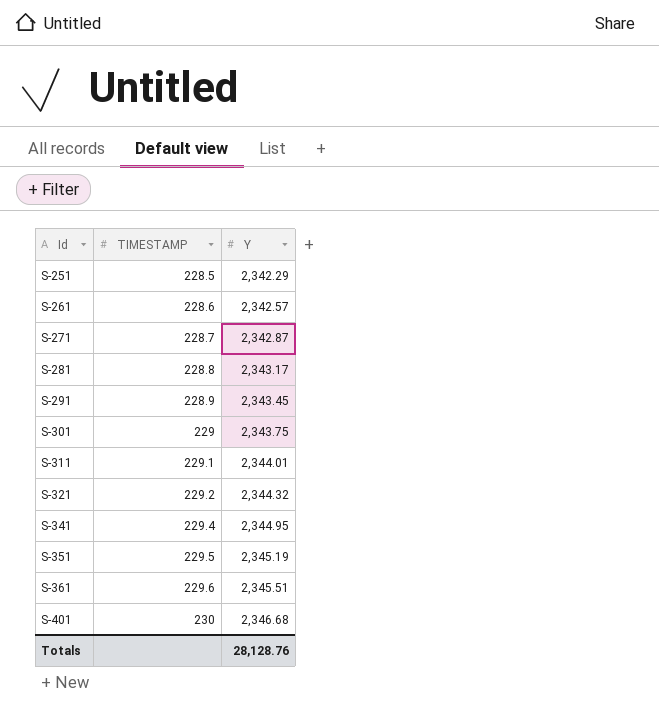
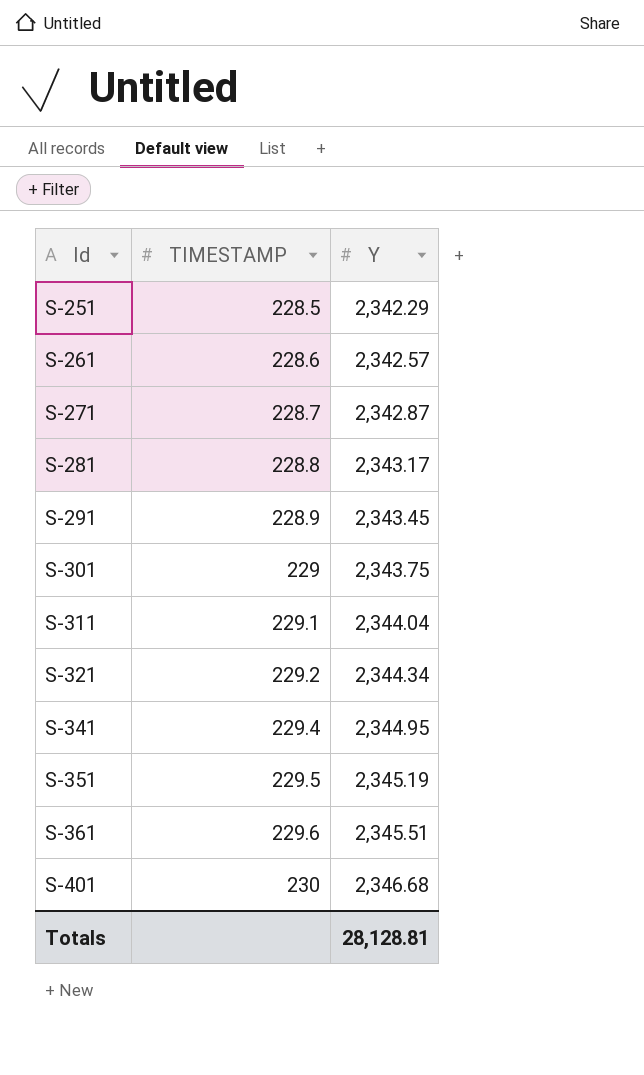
S-311 | Y: 2,344.01 -> 2,344.04
S-321 | Y: 2,344.32 -> 2,344.34
Totals | Y: 28,128.76 -> 28,128.81

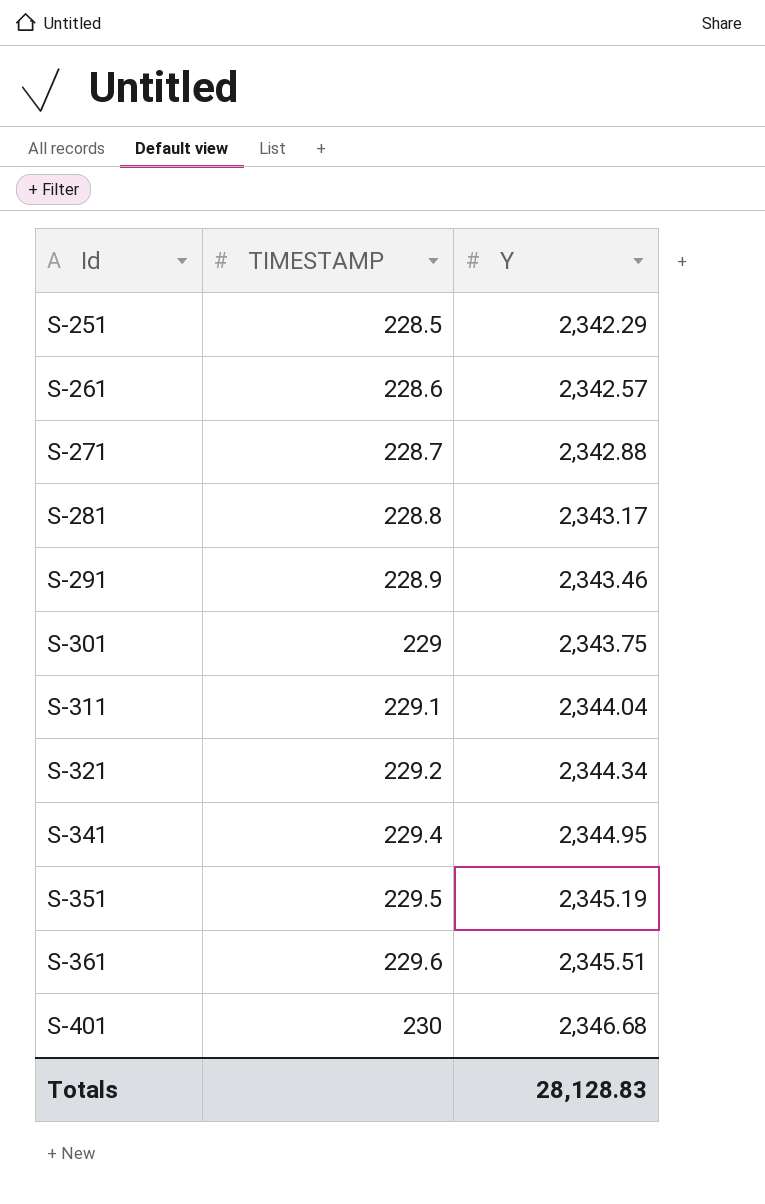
S-271 | Y: 2,342.87 -> 2,342.88
S-291 | Y: 2,343.45 -> 2,343.46
Totals | Y: 28,128.81 -> 28,128.83

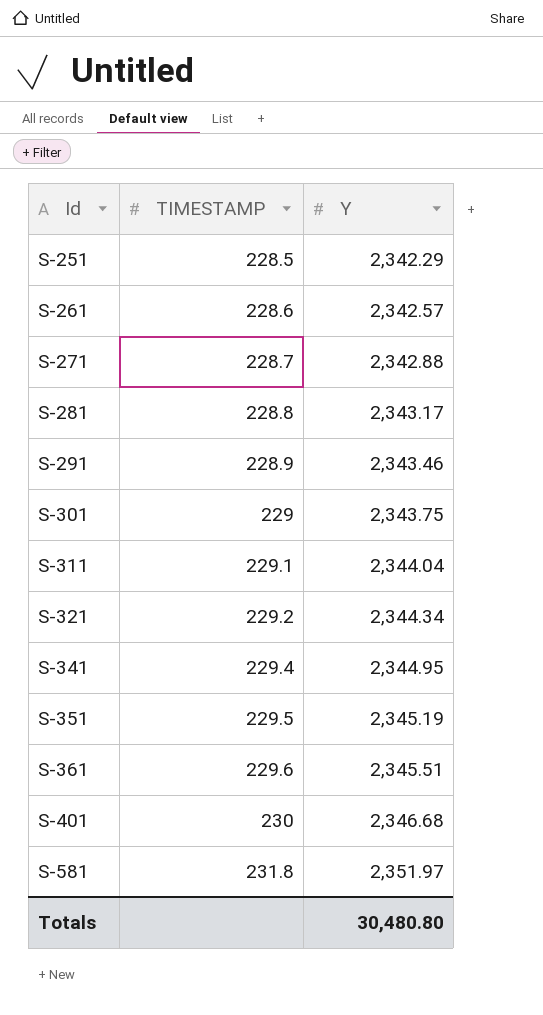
row S-581: none -> 231.8 | 2,351.97
Totals | Y: 28,128.83 -> 30,480.80

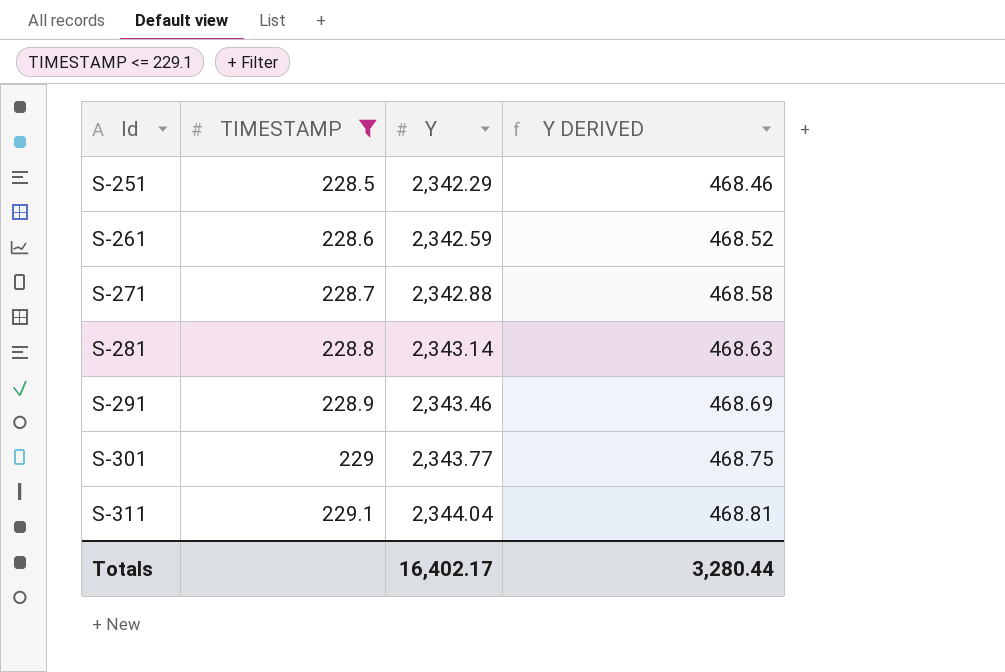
filter: none -> TIMESTAMP <= 229.1
column Y DERIVED | formula: none -> [Y] * 0.2
S-261 | Y: 2,342.57 -> 2,342.59
S-281 | Y: 2,343.17 -> 2,343.14
S-301 | Y: 2,343.75 -> 2,343.77
Totals | Y: 30,480.80 -> 16,402.17

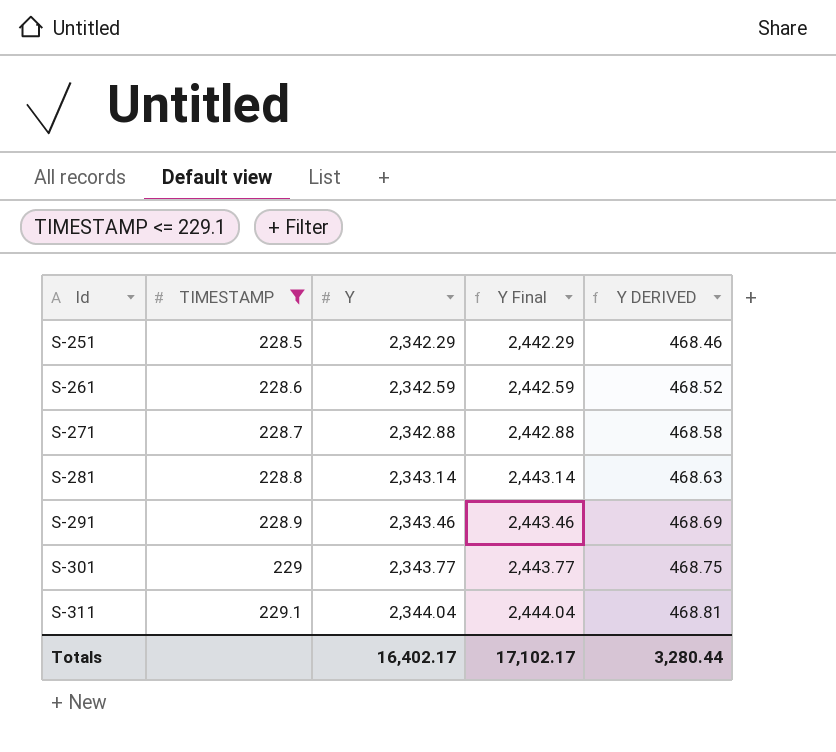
column Y Final | formula: none -> [Y] + 100

